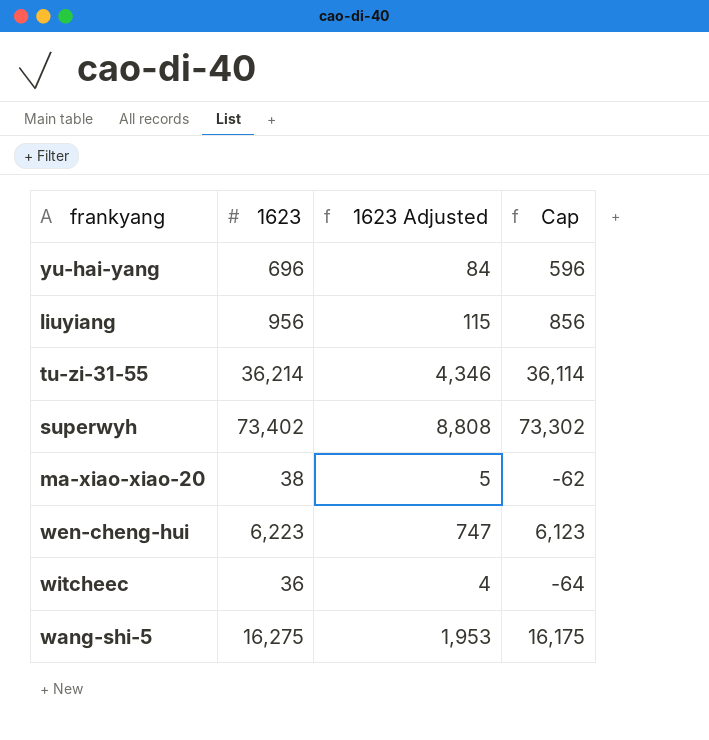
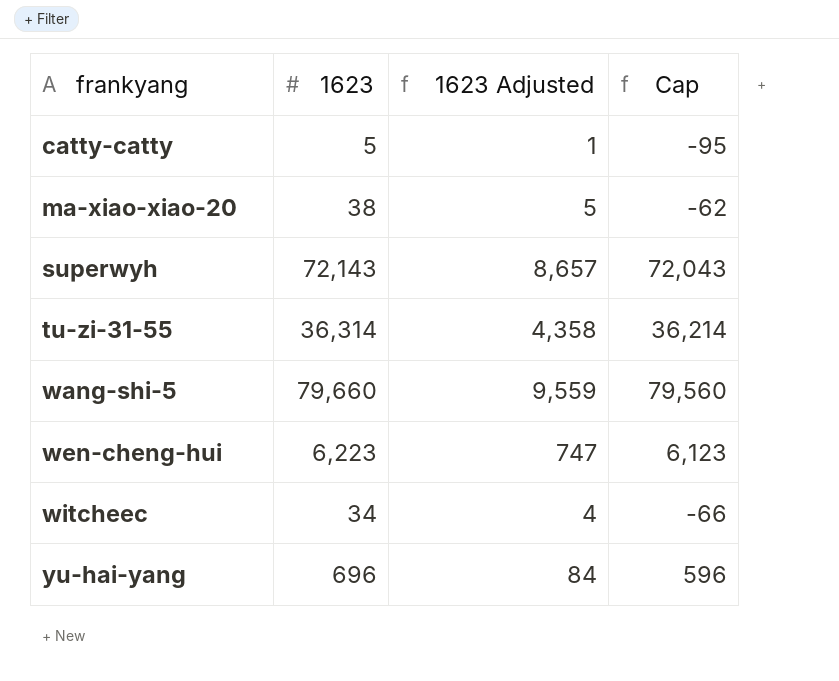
row order: none -> frankyang ascending
row liuyiang: 956 | 115 | 856 -> none
row catty-catty: none -> 5 | 1 | -95
superwyh | 1623: 73,402 -> 72,143
superwyh | 1623 Adjusted: 8,808 -> 8,657
superwyh | Cap: 73,302 -> 72,043
tu-zi-31-55 | 1623: 36,214 -> 36,314
tu-zi-31-55 | 1623 Adjusted: 4,346 -> 4,358
tu-zi-31-55 | Cap: 36,114 -> 36,214
wang-shi-5 | 1623: 16,275 -> 79,660
wang-shi-5 | 1623 Adjusted: 1,953 -> 9,559
wang-shi-5 | Cap: 16,175 -> 79,560
witcheec | 1623: 36 -> 34
witcheec | Cap: -64 -> -66

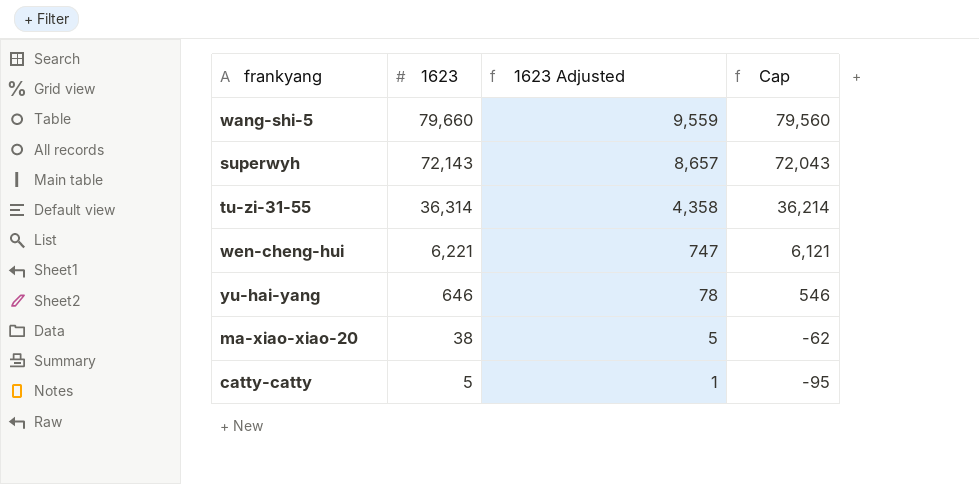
row order: frankyang ascending -> 1623 descending
row witcheec: 34 | 4 | -66 -> none
wen-cheng-hui | 1623: 6,223 -> 6,221
wen-cheng-hui | Cap: 6,123 -> 6,121
yu-hai-yang | 1623: 696 -> 646
yu-hai-yang | 1623 Adjusted: 84 -> 78
yu-hai-yang | Cap: 596 -> 546

